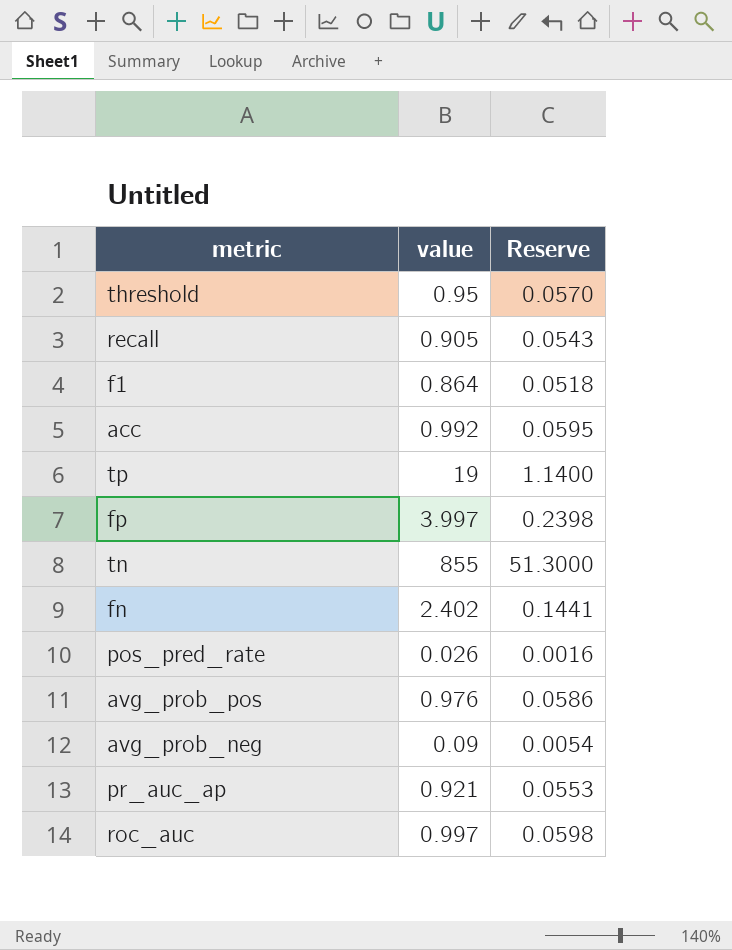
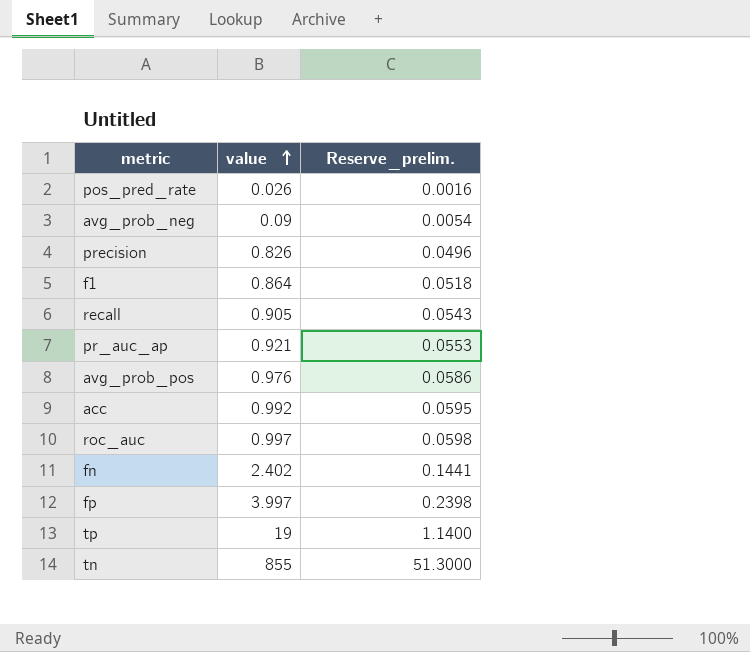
row order: none -> value ascending
column name: Reserve -> Reserve_prelim.
row threshold: 0.95 | 0.0570 -> none
row precision: none -> 0.826 | 0.0496

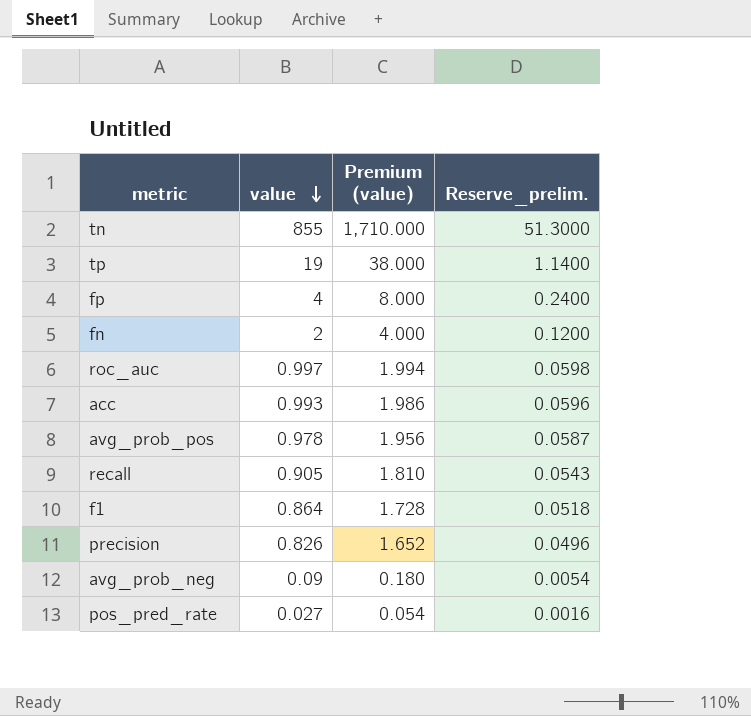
row order: value ascending -> value descending
column Premium (value) | formula: none -> [value] * 2
row pr_auc_ap: 0.921 | 0.0553 -> none
fp | value: 3.997 -> 4
fp | Reserve_prelim.: 0.2398 -> 0.2400
fn | value: 2.402 -> 2
fn | Reserve_prelim.: 0.1441 -> 0.1200
acc | value: 0.992 -> 0.993
acc | Reserve_prelim.: 0.0595 -> 0.0596
avg_prob_pos | value: 0.976 -> 0.978
avg_prob_pos | Reserve_prelim.: 0.0586 -> 0.0587
pos_pred_rate | value: 0.026 -> 0.027

